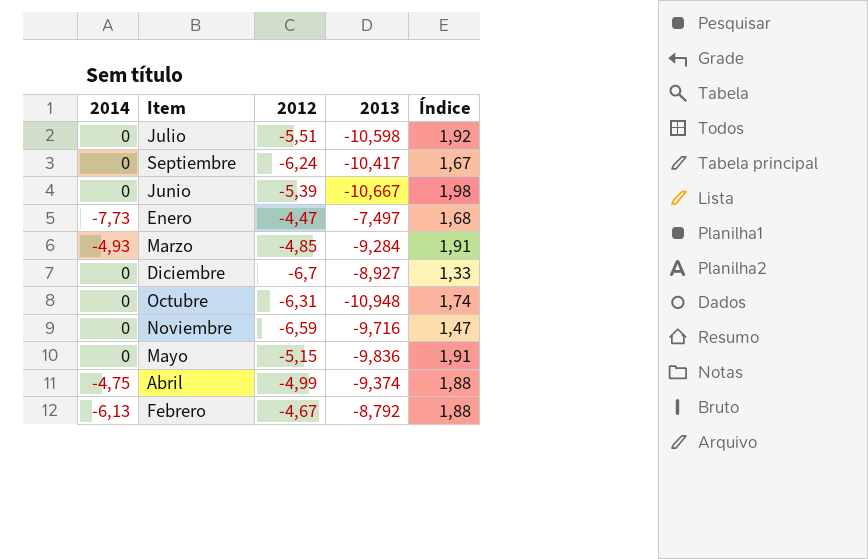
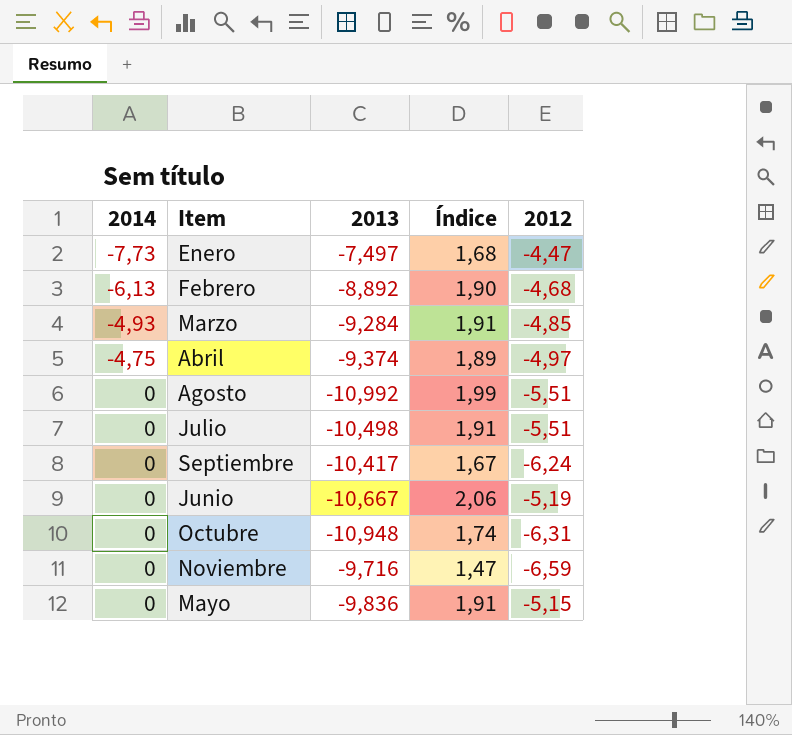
row order: none -> 2014 ascending
column 2012 | position: 3 -> 5
row Diciembre: 0 | -6,7 | -8,927 | 1,33 -> none
Febrero | 2013: -8,792 -> -8,892
Febrero | Índice: 1,88 -> 1,90
Febrero | 2012: -4,67 -> -4,68
Abril | Índice: 1,88 -> 1,89
Abril | 2012: -4,99 -> -4,97
row Agosto: none -> 0 | -10,992 | 1,99 | -5,51
Julio | 2013: -10,598 -> -10,498
Julio | Índice: 1,92 -> 1,91
Junio | Índice: 1,98 -> 2,06
Junio | 2012: -5,39 -> -5,19

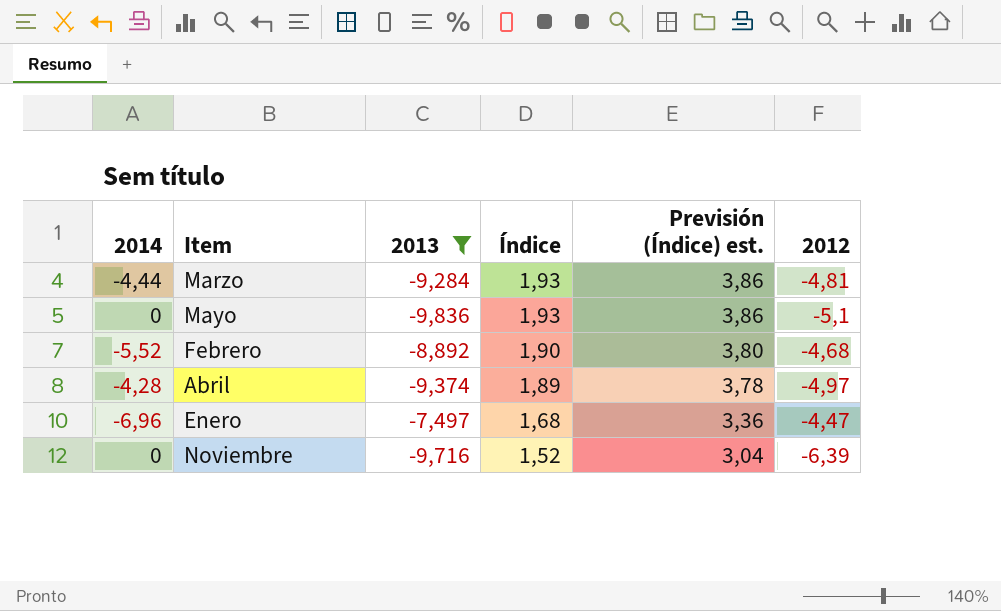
filter: none -> 2013 >= -9,836
row order: 2014 ascending -> Índice descending
column Previsión (Índice) est. | formula: none -> [Índice] * 2
Marzo | 2014: -4,93 -> -4,44
Marzo | Índice: 1,91 -> 1,93
Marzo | 2012: -4,85 -> -4,81
Mayo | Índice: 1,91 -> 1,93
Mayo | 2012: -5,15 -> -5,1
Febrero | 2014: -6,13 -> -5,52
Abril | 2014: -4,75 -> -4,28
Enero | 2014: -7,73 -> -6,96
Noviembre | Índice: 1,47 -> 1,52
Noviembre | 2012: -6,59 -> -6,39

